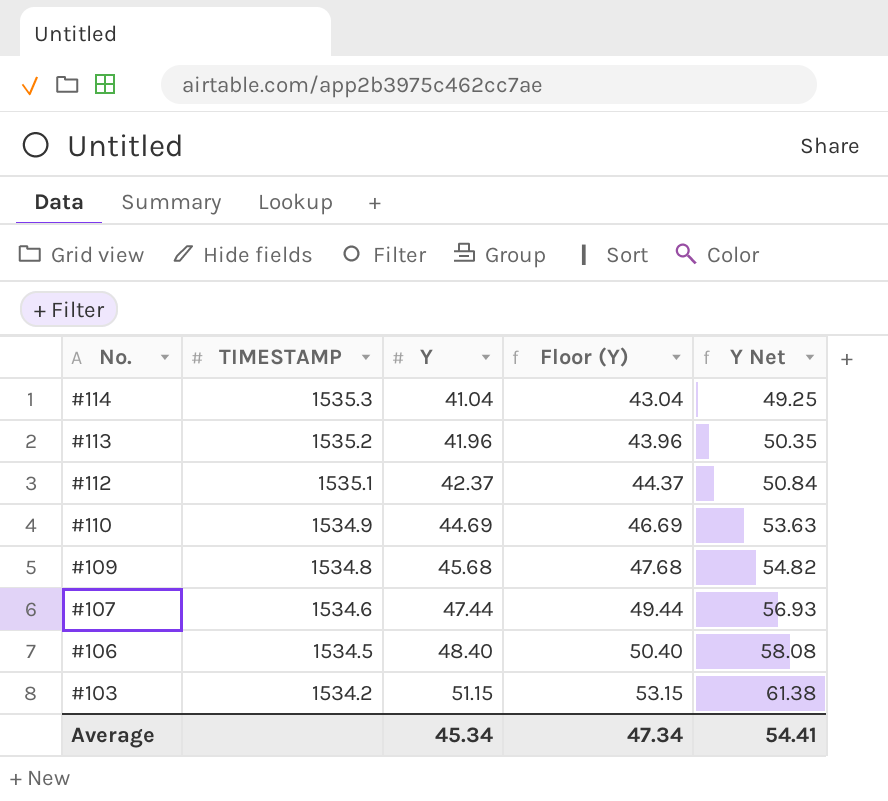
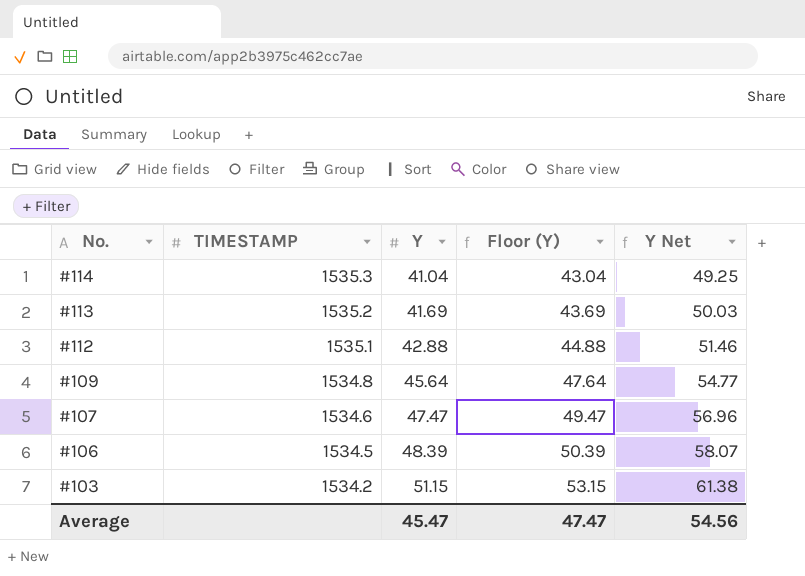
row #110: 1534.9 | 44.69 | 46.69 | 53.63 -> none
#113 | Y: 41.96 -> 41.69
#113 | Floor (Y): 43.96 -> 43.69
#113 | Y Net: 50.35 -> 50.03
#112 | Y: 42.37 -> 42.88
#112 | Floor (Y): 44.37 -> 44.88
#112 | Y Net: 50.84 -> 51.46
#109 | Y: 45.68 -> 45.64
#109 | Floor (Y): 47.68 -> 47.64
#109 | Y Net: 54.82 -> 54.77
#107 | Y: 47.44 -> 47.47
#107 | Floor (Y): 49.44 -> 49.47
#107 | Y Net: 56.93 -> 56.96
#106 | Y: 48.40 -> 48.39
#106 | Floor (Y): 50.40 -> 50.39
#106 | Y Net: 58.08 -> 58.07
Average | Y: 45.34 -> 45.47
Average | Floor (Y): 47.34 -> 47.47
Average | Y Net: 54.41 -> 54.56

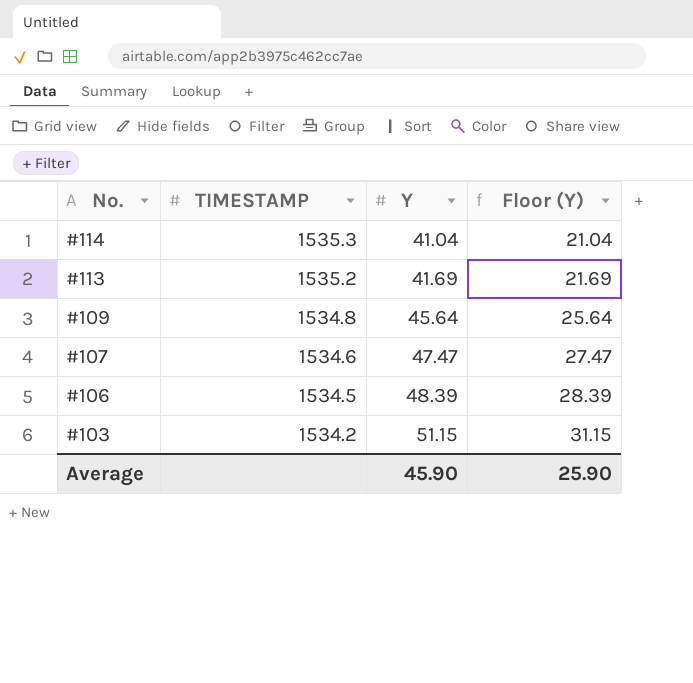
column Y Net | formula: [Y] * 1.2 -> none
column Floor (Y) | formula: [Y] + 2 -> [Y] - 20
row #112: 1535.1 | 42.88 | 44.88 | 51.46 -> none
Average | Y: 45.47 -> 45.90
Average | Floor (Y): 47.47 -> 25.90

